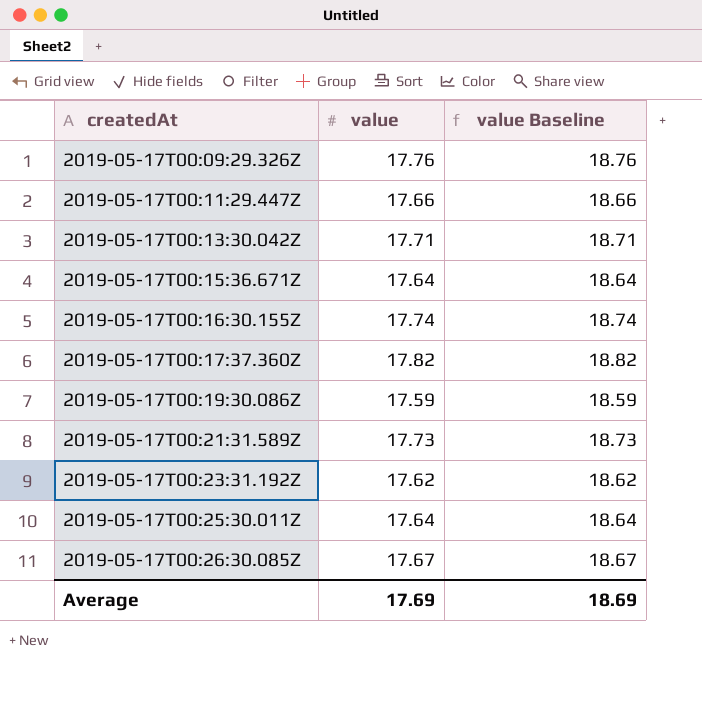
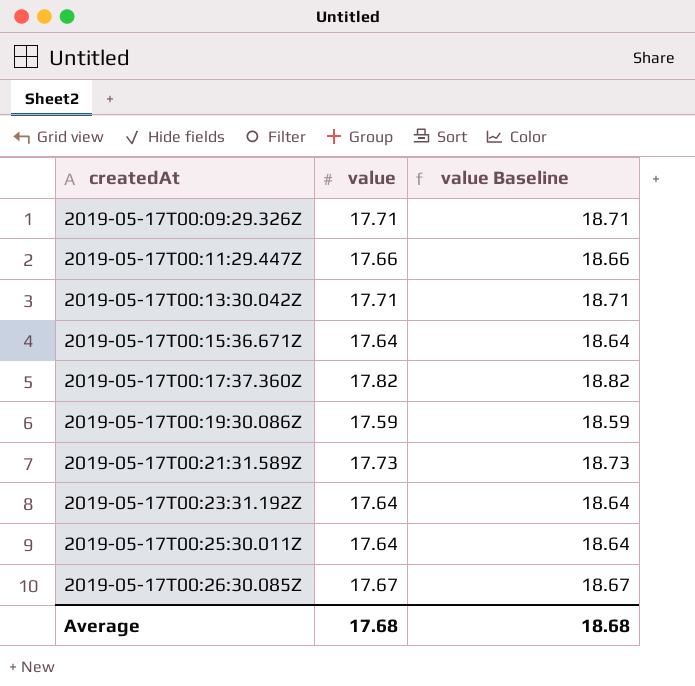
row 2019-05-17T00:16:30.155Z: 17.74 | 18.74 -> none
2019-05-17T00:09:29.326Z | value: 17.76 -> 17.71
2019-05-17T00:09:29.326Z | value Baseline: 18.76 -> 18.71
2019-05-17T00:23:31.192Z | value: 17.62 -> 17.64
2019-05-17T00:23:31.192Z | value Baseline: 18.62 -> 18.64
Average | value: 17.69 -> 17.68
Average | value Baseline: 18.69 -> 18.68

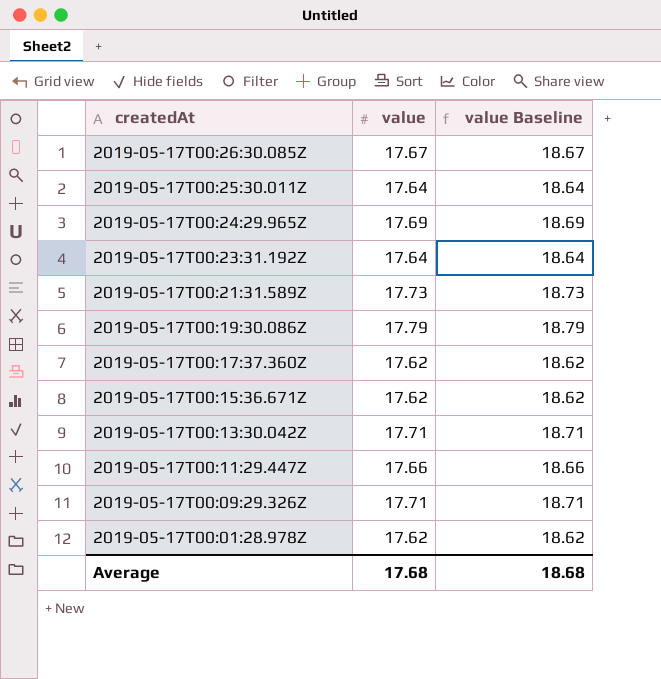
row order: createdAt ascending -> createdAt descending
row 2019-05-17T00:24:29.965Z: none -> 17.69 | 18.69
2019-05-17T00:19:30.086Z | value: 17.59 -> 17.79
2019-05-17T00:19:30.086Z | value Baseline: 18.59 -> 18.79
2019-05-17T00:17:37.360Z | value: 17.82 -> 17.62
2019-05-17T00:17:37.360Z | value Baseline: 18.82 -> 18.62
2019-05-17T00:15:36.671Z | value: 17.64 -> 17.62
2019-05-17T00:15:36.671Z | value Baseline: 18.64 -> 18.62
row 2019-05-17T00:01:28.978Z: none -> 17.62 | 18.62

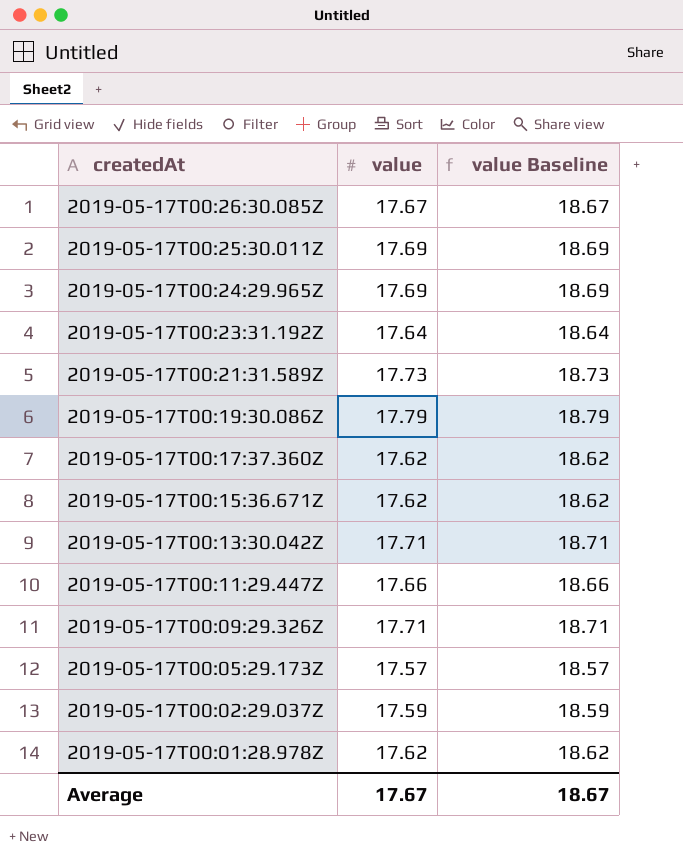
2019-05-17T00:25:30.011Z | value: 17.64 -> 17.69
2019-05-17T00:25:30.011Z | value Baseline: 18.64 -> 18.69
row 2019-05-17T00:05:29.173Z: none -> 17.57 | 18.57
row 2019-05-17T00:02:29.037Z: none -> 17.59 | 18.59
Average | value: 17.68 -> 17.67
Average | value Baseline: 18.68 -> 18.67

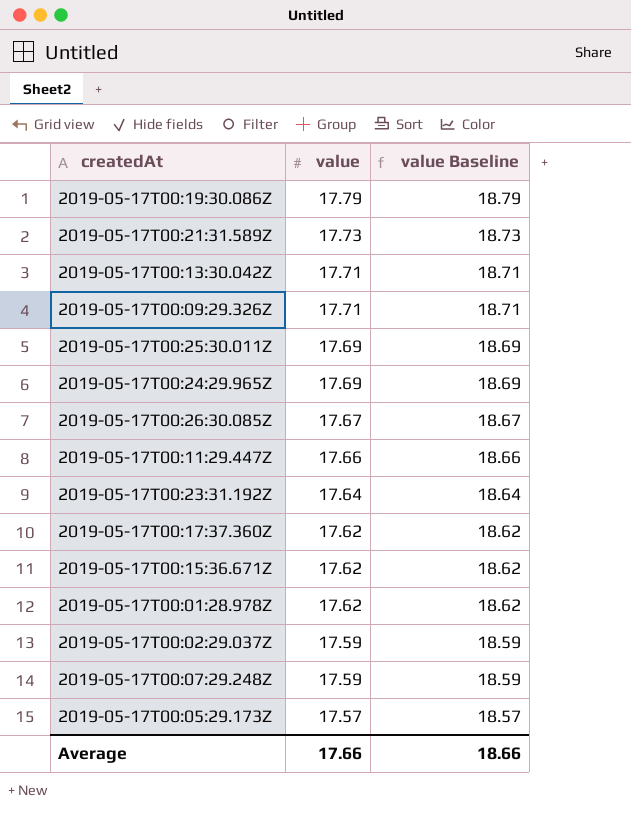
row order: createdAt descending -> value descending
row 2019-05-17T00:07:29.248Z: none -> 17.59 | 18.59
Average | value: 17.67 -> 17.66
Average | value Baseline: 18.67 -> 18.66

